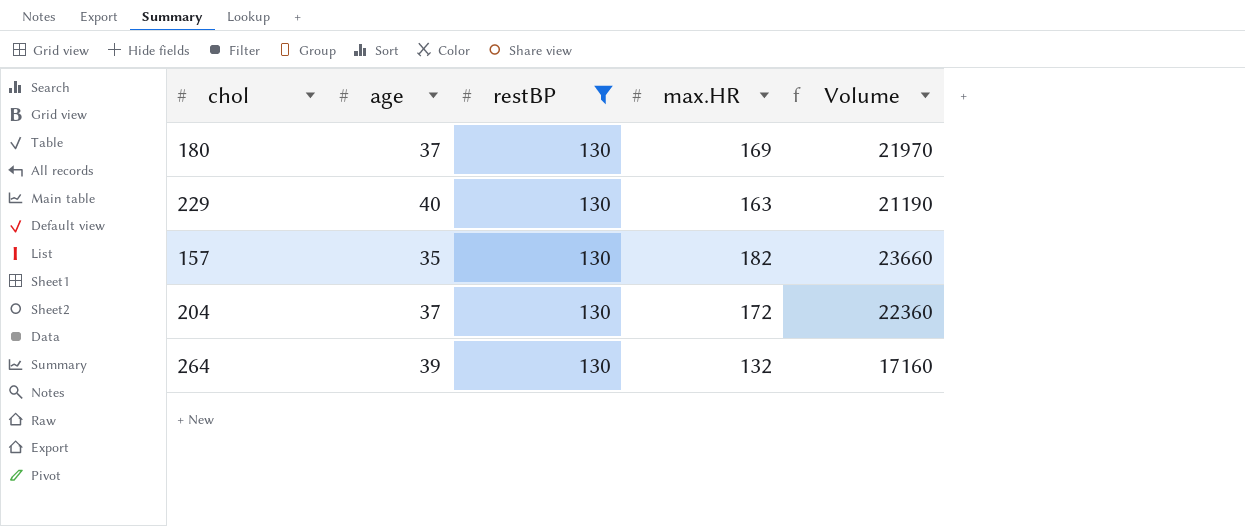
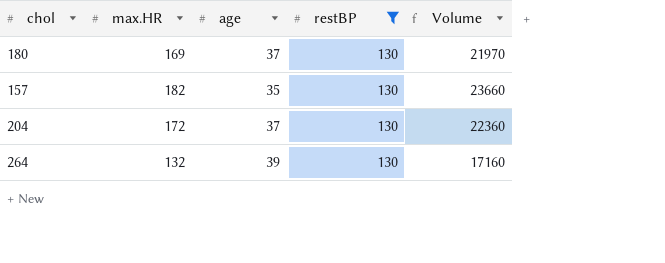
column max.HR | position: 4 -> 2
row 229: 40 | 130 | 163 | 21190 -> none

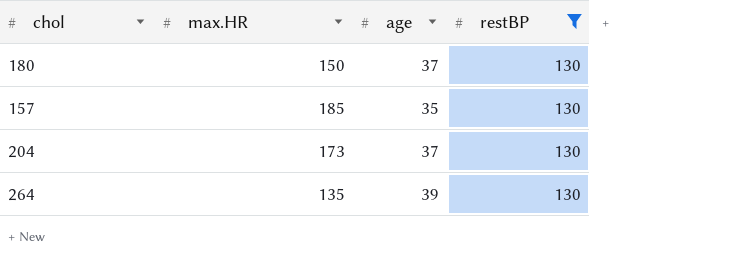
column Volume | formula: [max.HR] * [restBP] -> none
180 | max.HR: 169 -> 150
157 | max.HR: 182 -> 185
204 | max.HR: 172 -> 173
264 | max.HR: 132 -> 135

